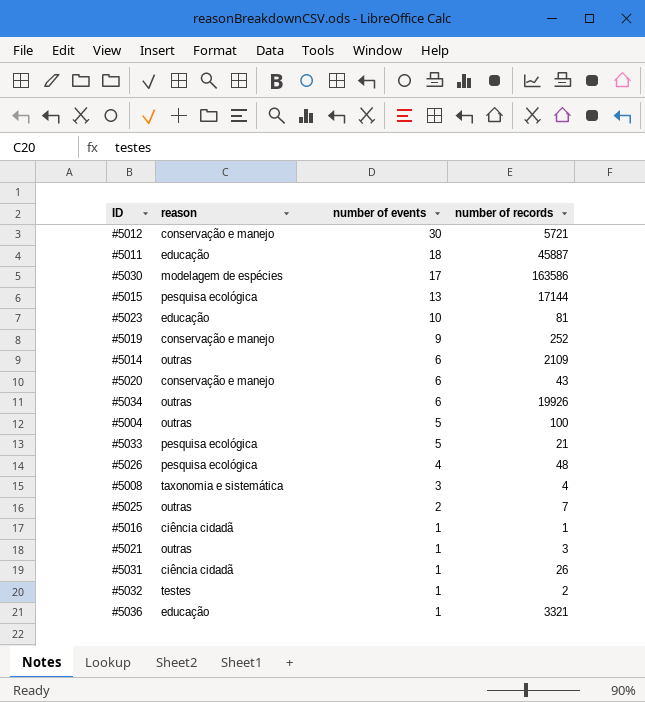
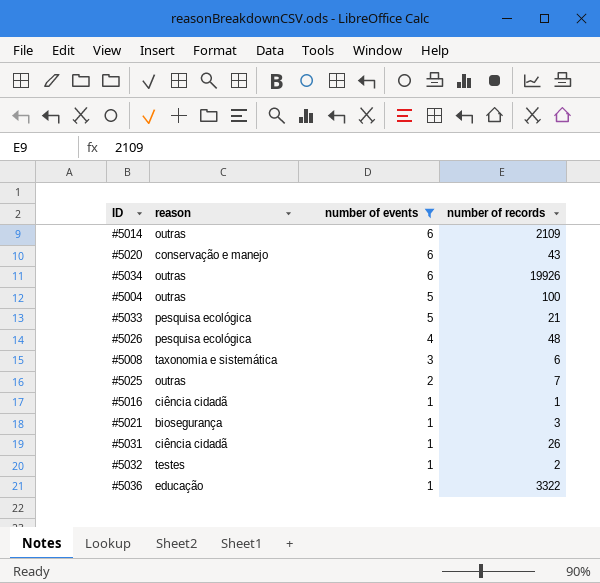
filter: none -> number of events <= 6
#5008 | number of records: 4 -> 6
#5021 | reason: outras -> biosegurança
#5036 | number of records: 3321 -> 3322

